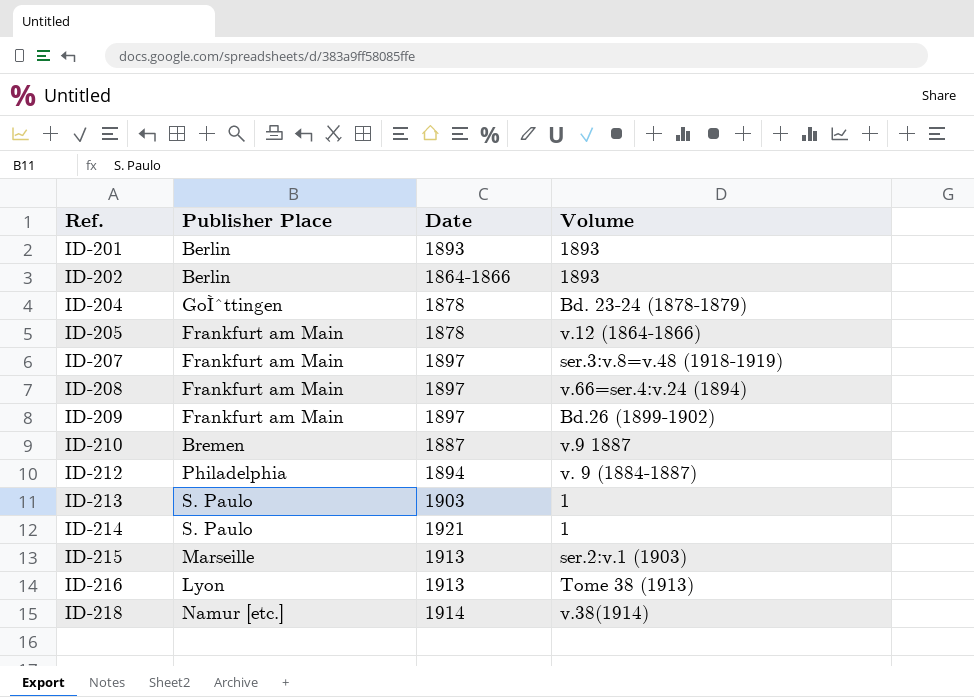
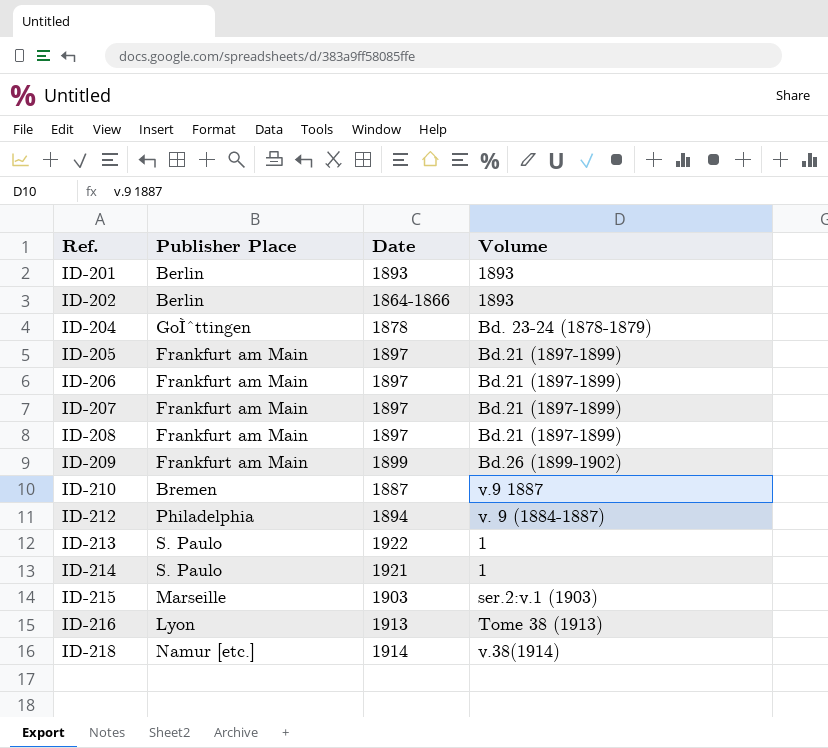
ID-205 | Date: 1878 -> 1897
ID-205 | Volume: v.12 (1864-1866) -> Bd.21 (1897-1899)
row ID-206: none -> Frankfurt am Main | 1897 | Bd.21 (1897-1899)
ID-207 | Volume: ser.3:v.8=v.48 (1918-1919) -> Bd.21 (1897-1899)
ID-208 | Volume: v.66=ser.4:v.24 (1894) -> Bd.21 (1897-1899)
ID-209 | Date: 1897 -> 1899
ID-213 | Date: 1903 -> 1922
ID-215 | Date: 1913 -> 1903

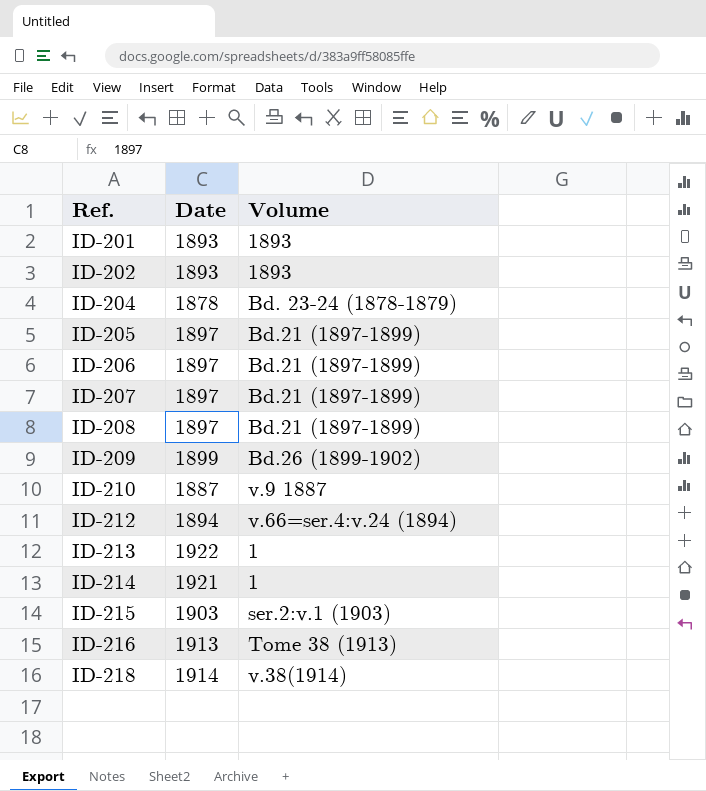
column Publisher Place | position: 2 -> none
ID-202 | Date: 1864-1866 -> 1893
ID-212 | Volume: v. 9 (1884-1887) -> v.66=ser.4:v.24 (1894)

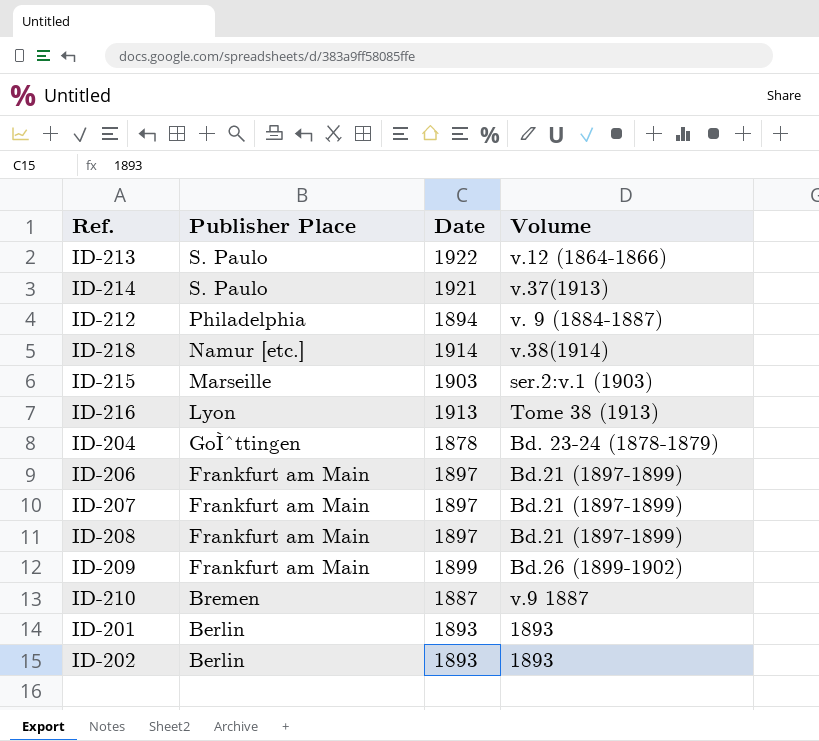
row order: Ref. ascending -> Publisher Place descending
column Publisher Place | position: none -> 2
row ID-205: 1897 | Bd.21 (1897-1899) -> none
ID-213 | Volume: 1 -> v.12 (1864-1866)
ID-214 | Volume: 1 -> v.37(1913)
ID-212 | Volume: v.66=ser.4:v.24 (1894) -> v. 9 (1884-1887)

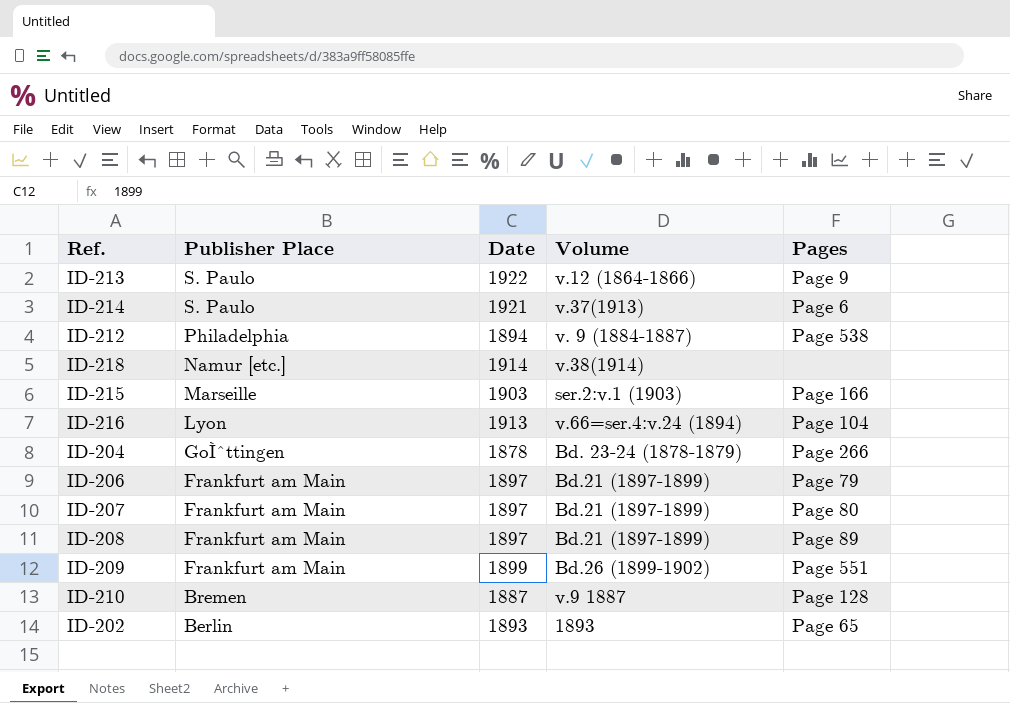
column Pages | position: none -> 5
row ID-201: Berlin | 1893 | 1893 -> none
ID-216 | Volume: Tome 38 (1913) -> v.66=ser.4:v.24 (1894)

